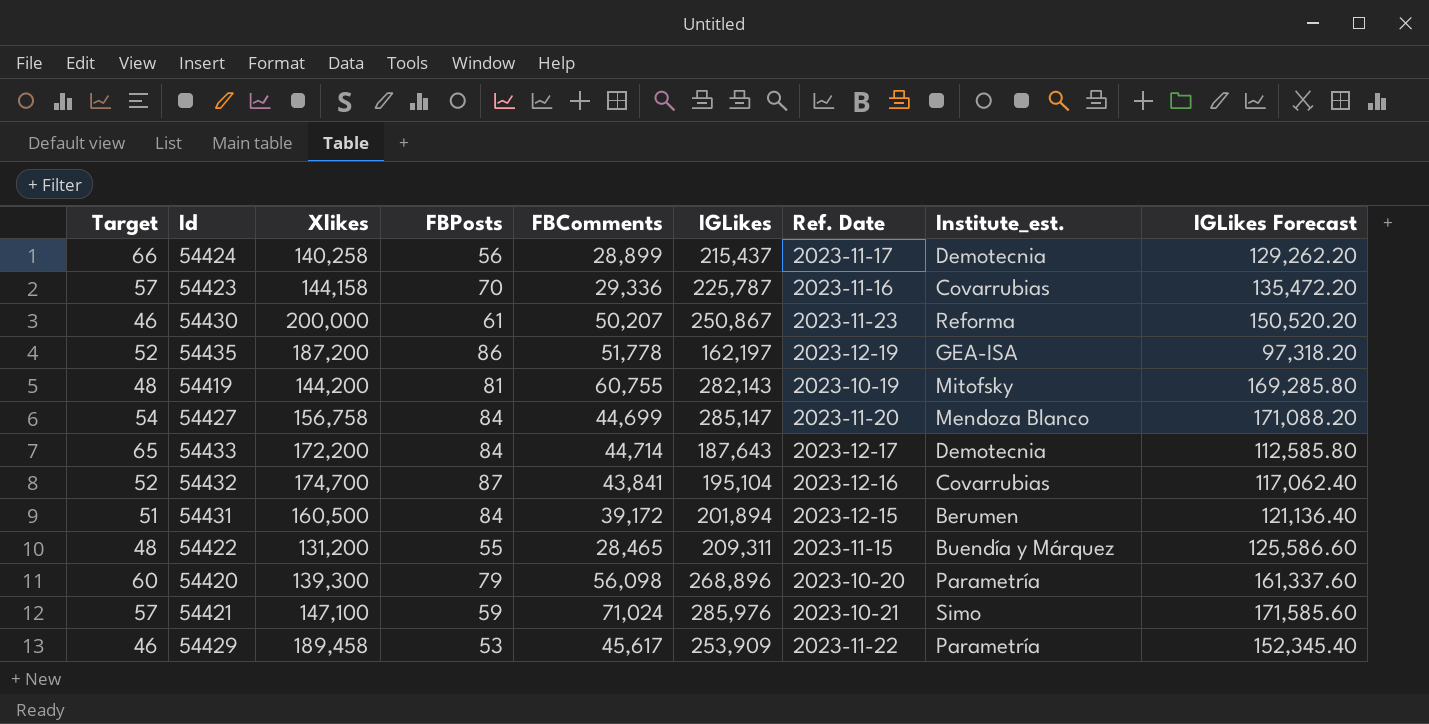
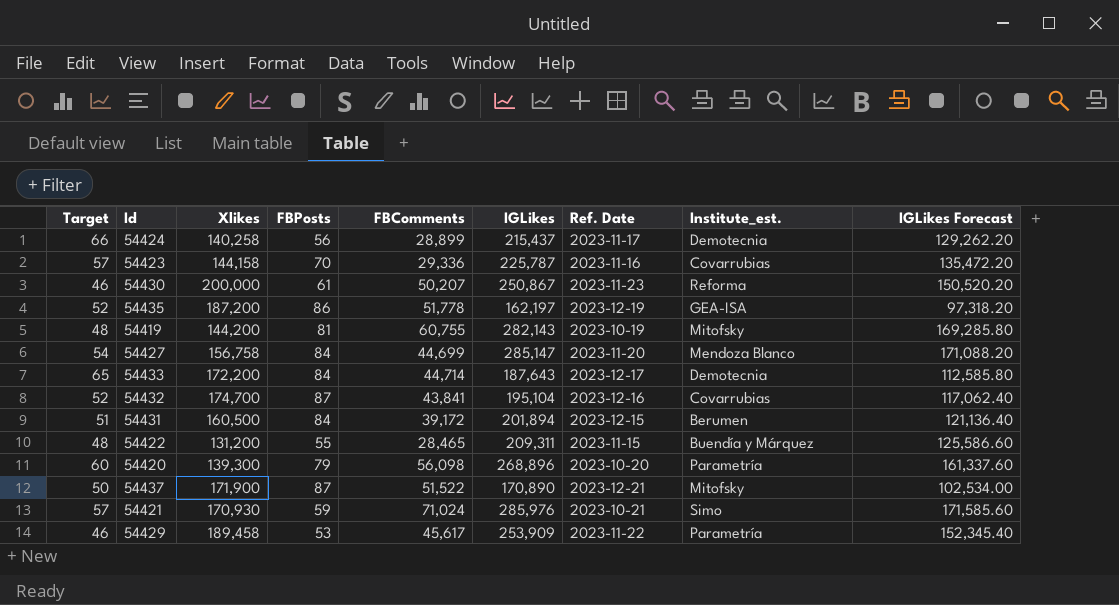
row 54437: none -> 50 | 171,900 | 87 | 51,522 | 170,890 | 2023-12-21 | Mitofsky | 102,534.00
54421 | Xlikes: 147,100 -> 170,930

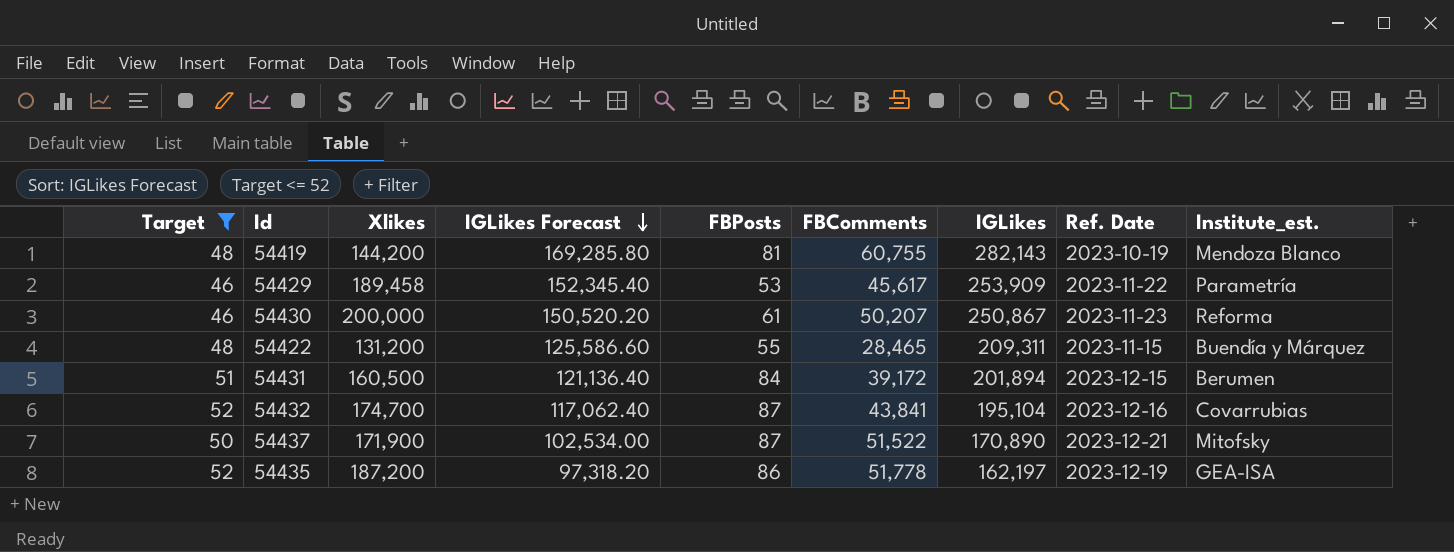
filter: none -> Target <= 52
row order: none -> IGLikes Forecast descending
column IGLikes Forecast | position: 9 -> 4
54419 | Institute_est.: Mitofsky -> Mendoza Blanco

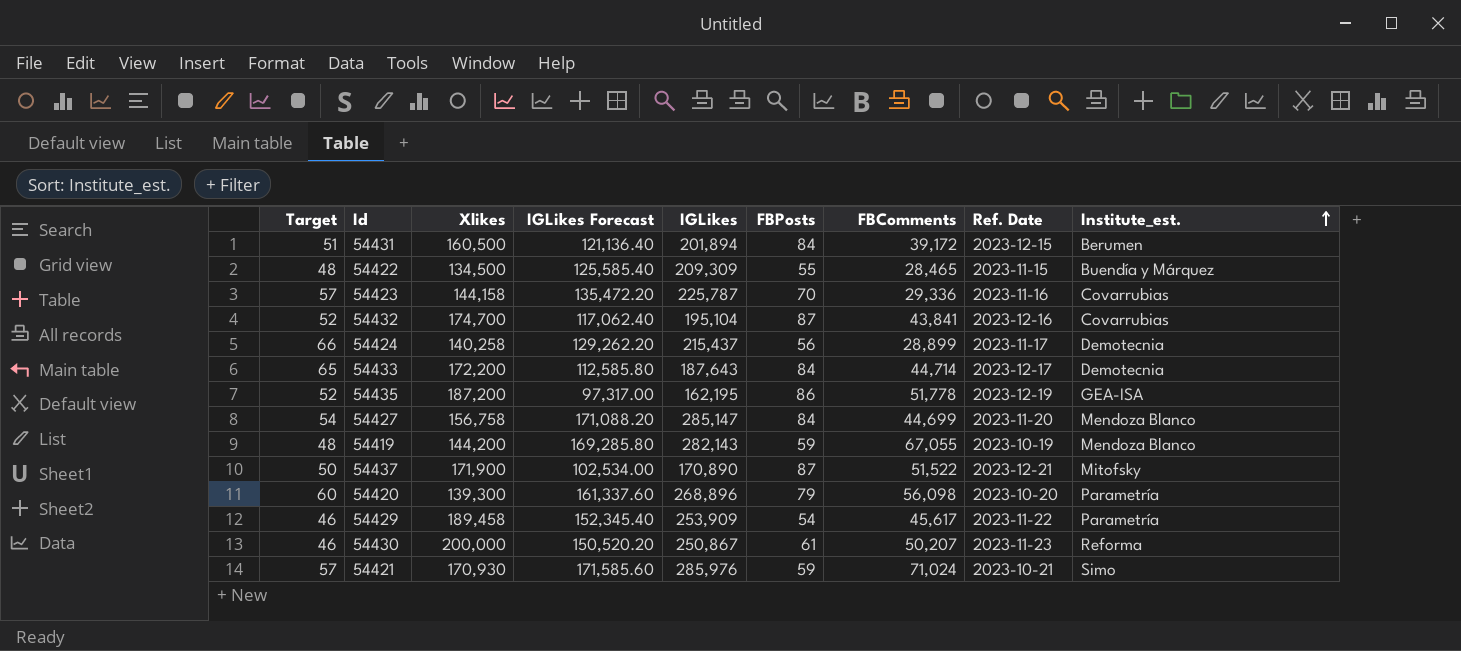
filter: Target <= 52 -> none
row order: IGLikes Forecast descending -> Institute_est. ascending
column IGLikes | position: 7 -> 5
54422 | Xlikes: 131,200 -> 134,500
54422 | IGLikes Forecast: 125,586.60 -> 125,585.40
54422 | IGLikes: 209,311 -> 209,309
54435 | IGLikes Forecast: 97,318.20 -> 97,317.00
54435 | IGLikes: 162,197 -> 162,195
54419 | FBPosts: 81 -> 59
54419 | FBComments: 60,755 -> 67,055
54429 | FBPosts: 53 -> 54

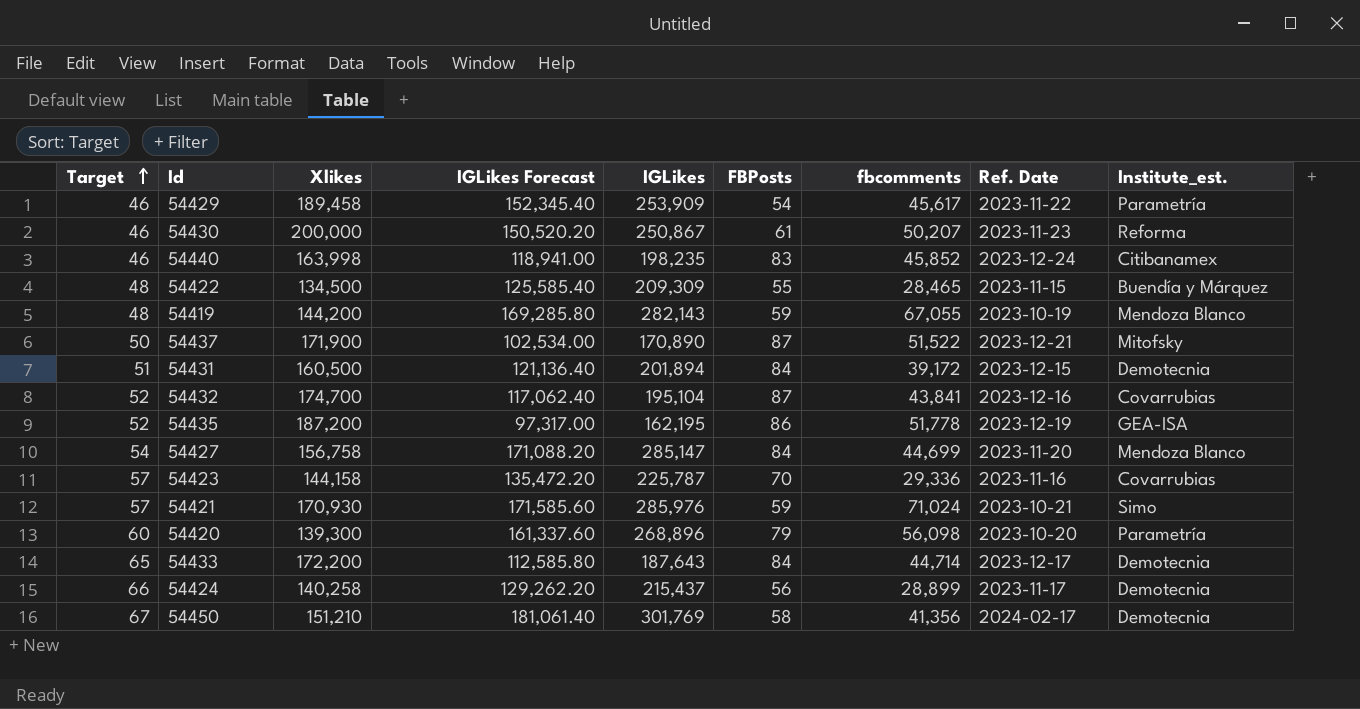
row order: Institute_est. ascending -> Target ascending
column name: FBComments -> fbcomments
row 54440: none -> 46 | 163,998 | 118,941.00 | 198,235 | 83 | 45,852 | 2023-12-24 | Citibanamex
54431 | Institute_est.: Berumen -> Demotecnia
row 54450: none -> 67 | 151,210 | 181,061.40 | 301,769 | 58 | 41,356 | 2024-02-17 | Demotecnia

